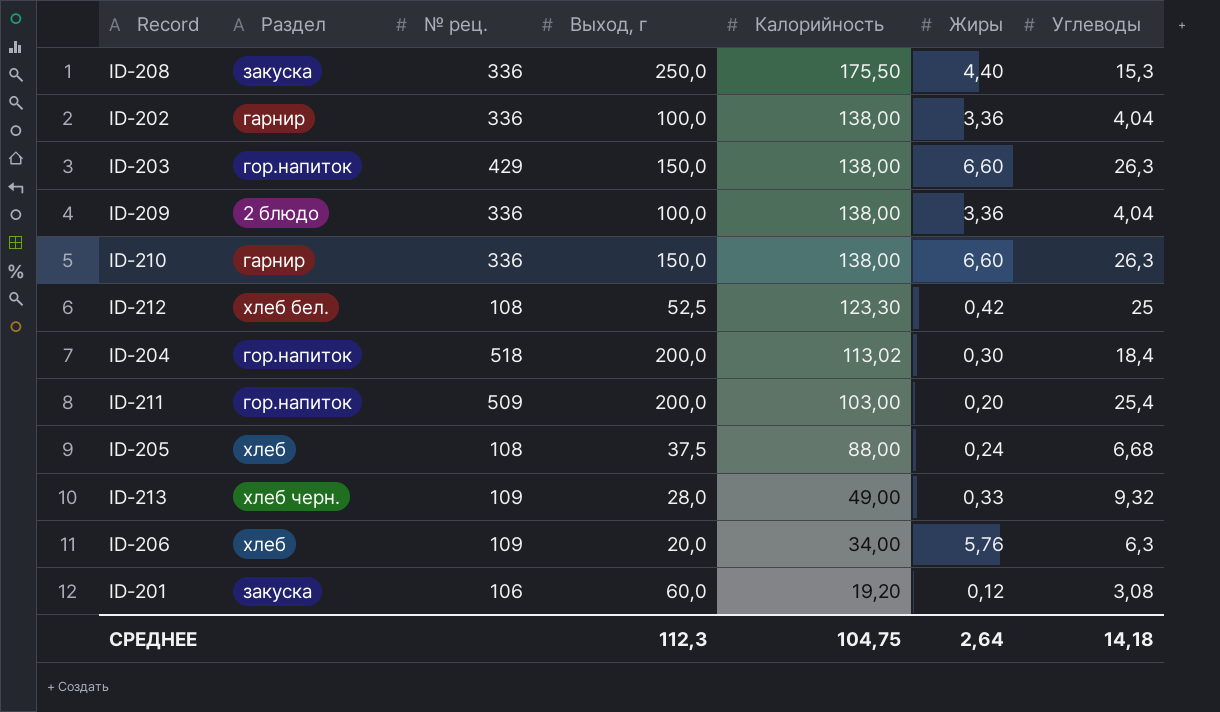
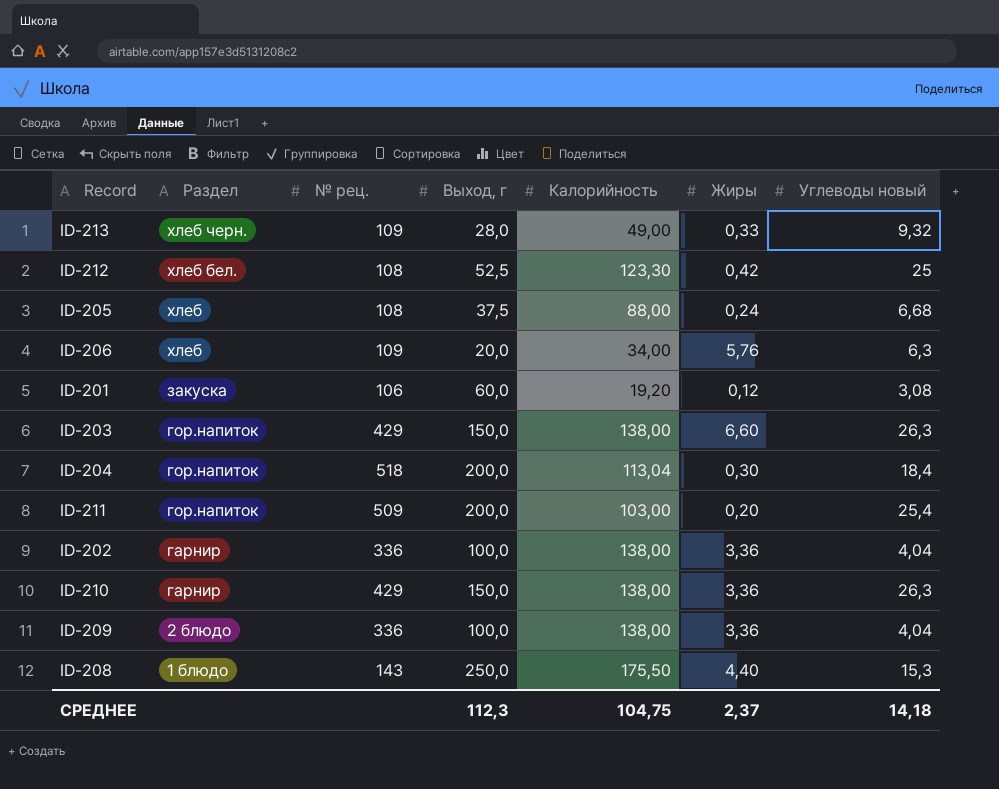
row order: Калорийность descending -> Раздел descending
column name: Углеводы -> Углеводы новый
ID-204 | Калорийность: 113,02 -> 113,04
ID-210 | № рец.: 336 -> 429
ID-210 | Жиры: 6,60 -> 3,36
ID-208 | Раздел: закуска -> 1 блюдо
ID-208 | № рец.: 336 -> 143
СРЕДНЕЕ | Жиры: 2,64 -> 2,37

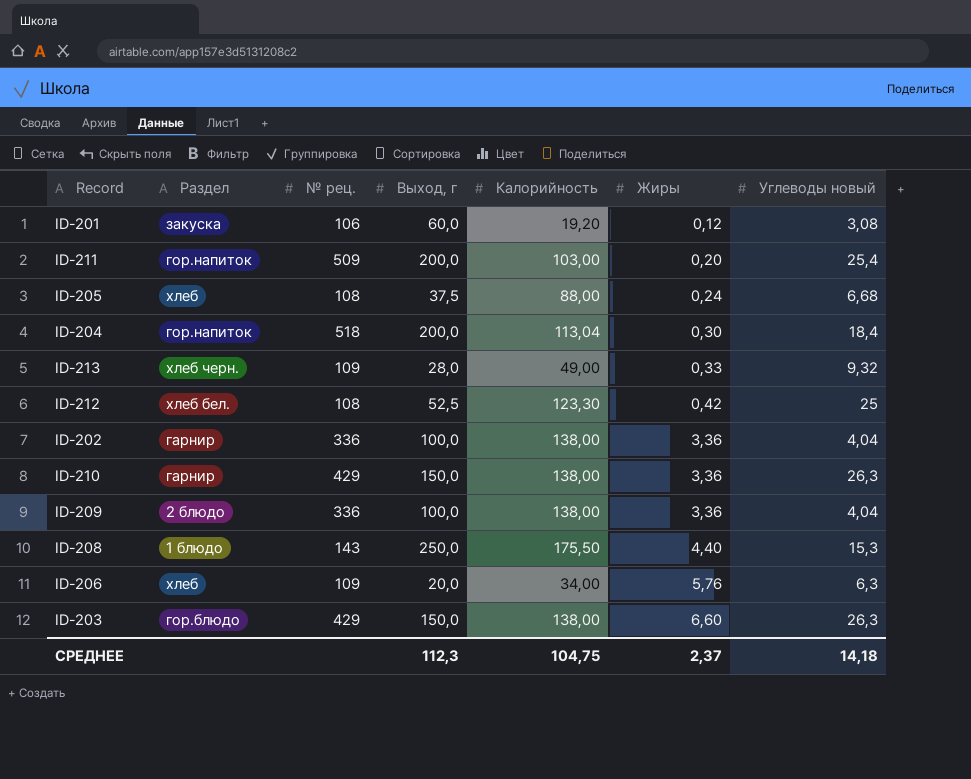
row order: Раздел descending -> Жиры ascending
ID-203 | Раздел: гор.напиток -> гор.блюдо

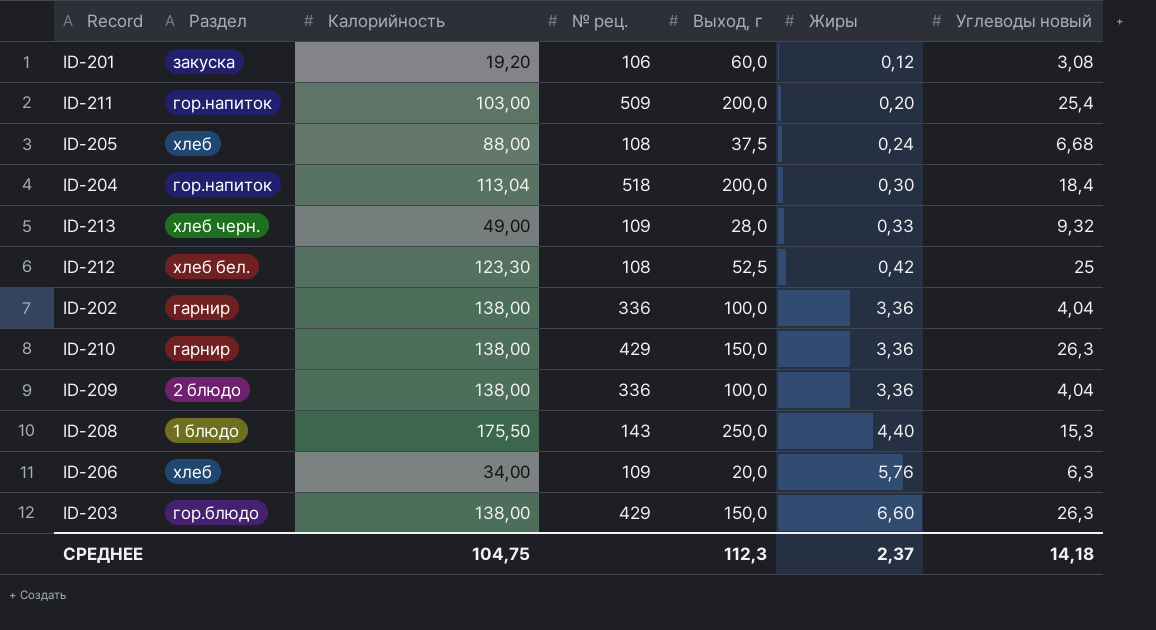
column Калорийность | position: 5 -> 3

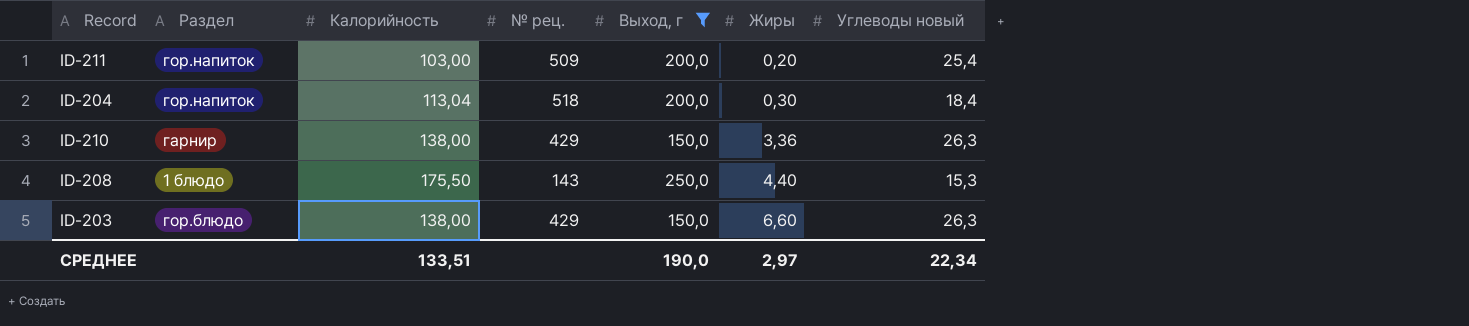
filter: none -> Выход, г >= 150,0
СРЕДНЕЕ | Калорийность: 104,75 -> 133,51
СРЕДНЕЕ | Выход, г: 112,3 -> 190,0
СРЕДНЕЕ | Жиры: 2,37 -> 2,97
СРЕДНЕЕ | Углеводы новый: 14,18 -> 22,34

